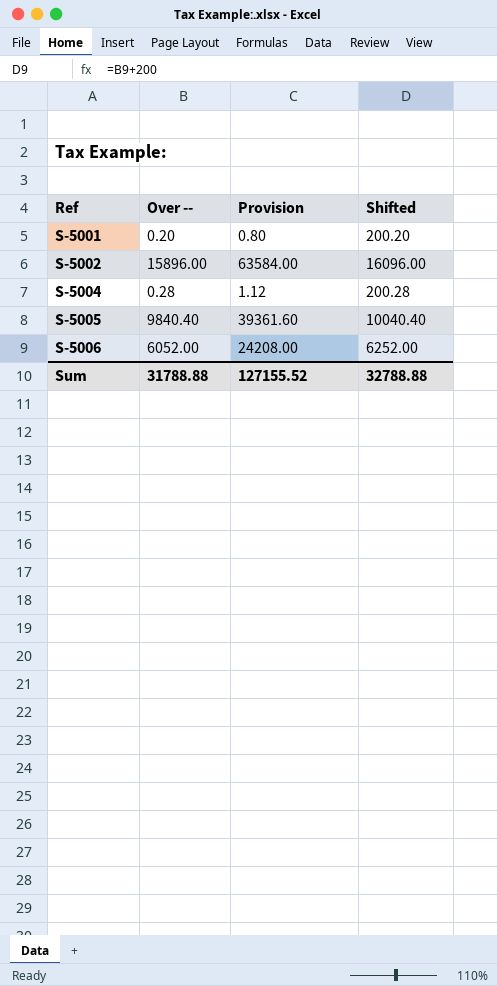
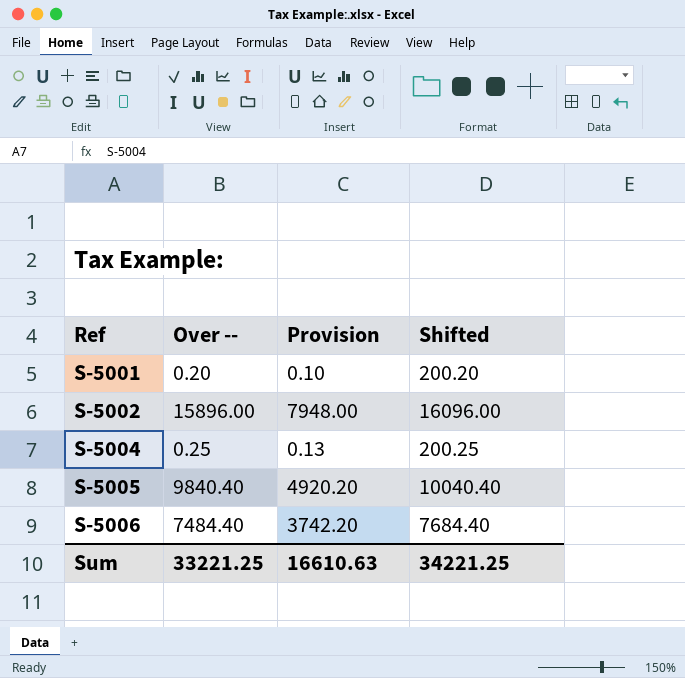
column Provision | formula: [Over --] * 4 -> [Over --] * 0.5
S-5004 | Over --: 0.28 -> 0.25
S-5004 | Shifted: 200.28 -> 200.25
S-5006 | Over --: 6052.00 -> 7484.40
S-5006 | Shifted: 6252.00 -> 7684.40
Sum | Over --: 31788.88 -> 33221.25
Sum | Provision: 127155.52 -> 16610.63
Sum | Shifted: 32788.88 -> 34221.25

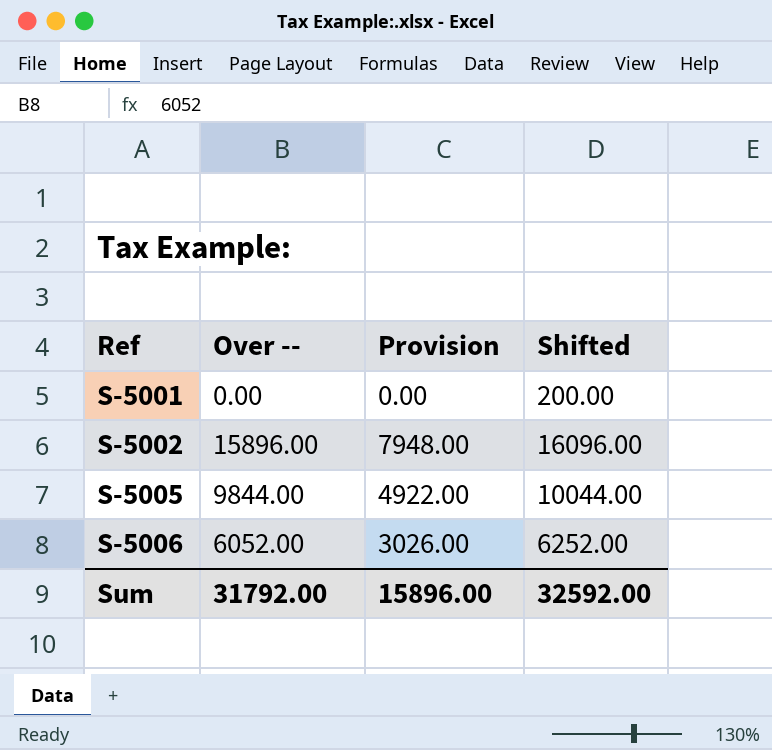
row S-5004: 0.25 | 0.13 | 200.25 -> none
S-5001 | Over --: 0.20 -> 0.00
S-5001 | Provision: 0.10 -> 0.00
S-5001 | Shifted: 200.20 -> 200.00
S-5005 | Over --: 9840.40 -> 9844.00
S-5005 | Provision: 4920.20 -> 4922.00
S-5005 | Shifted: 10040.40 -> 10044.00
S-5006 | Over --: 7484.40 -> 6052.00
S-5006 | Provision: 3742.20 -> 3026.00
S-5006 | Shifted: 7684.40 -> 6252.00
Sum | Over --: 33221.25 -> 31792.00
Sum | Provision: 16610.63 -> 15896.00
Sum | Shifted: 34221.25 -> 32592.00

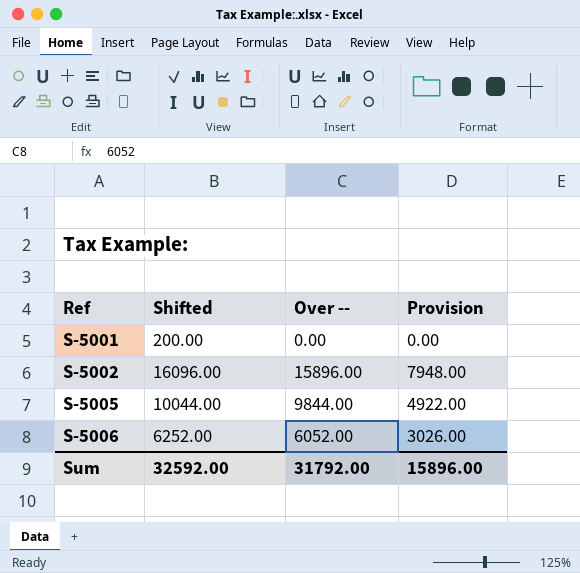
column Shifted | position: 4 -> 2

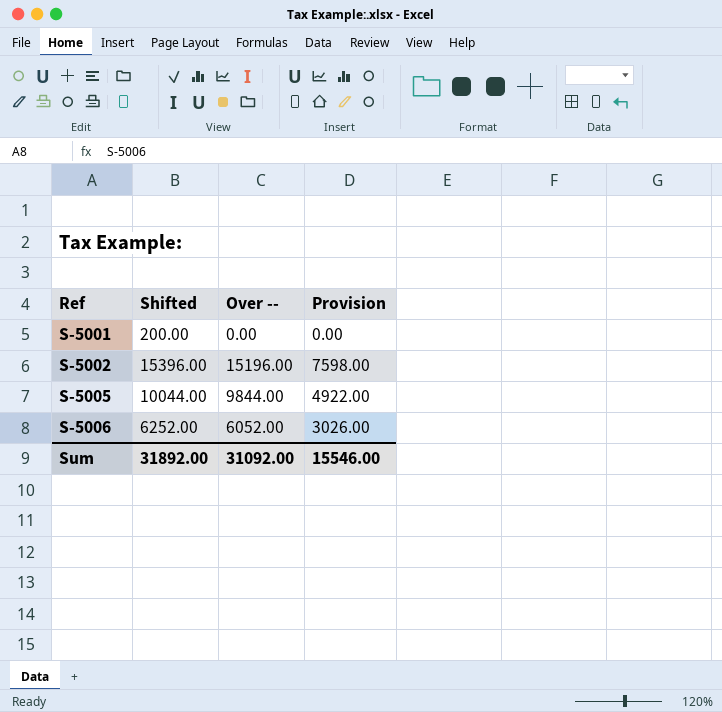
S-5002 | Shifted: 16096.00 -> 15396.00
S-5002 | Over --: 15896.00 -> 15196.00
S-5002 | Provision: 7948.00 -> 7598.00
Sum | Shifted: 32592.00 -> 31892.00
Sum | Over --: 31792.00 -> 31092.00
Sum | Provision: 15896.00 -> 15546.00

